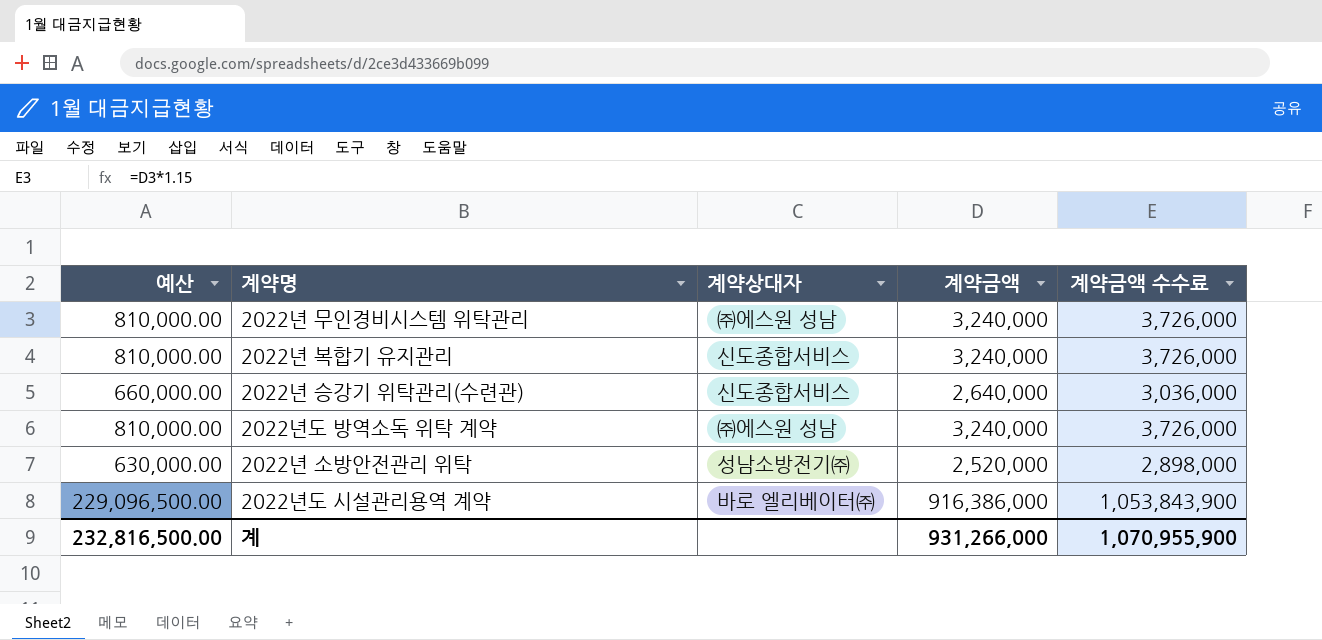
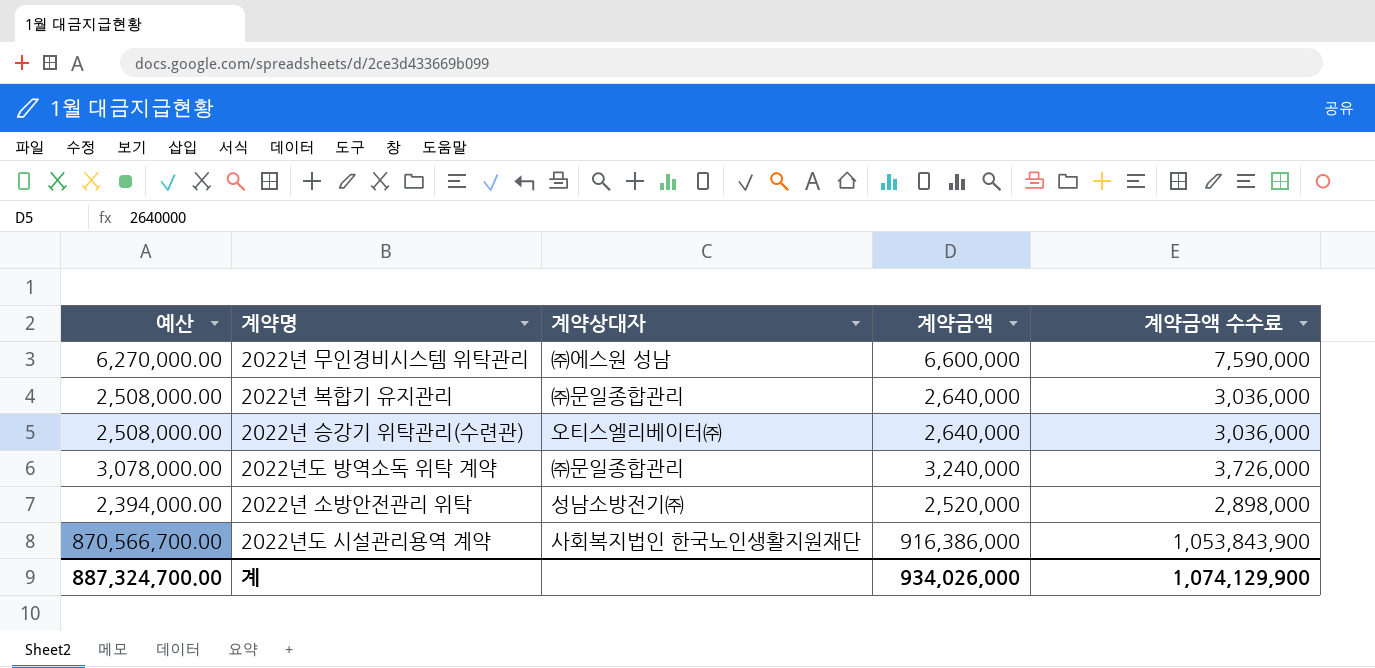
column 예산 | formula: [계약금액] * 0.25 -> [계약금액] * 0.95
2022년 무인경비시스템 위탁관리 | 계약금액: 3,240,000 -> 6,600,000
2022년 무인경비시스템 위탁관리 | 계약금액 수수료: 3,726,000 -> 7,590,000
2022년 복합기 유지관리 | 계약상대자: 신도종합서비스 -> ㈜문일종합관리
2022년 복합기 유지관리 | 계약금액: 3,240,000 -> 2,640,000
2022년 복합기 유지관리 | 계약금액 수수료: 3,726,000 -> 3,036,000
2022년 승강기 위탁관리(수련관) | 계약상대자: 신도종합서비스 -> 오티스엘리베이터㈜
2022년도 방역소독 위탁 계약 | 계약상대자: ㈜에스원 성남 -> ㈜문일종합관리
2022년도 시설관리용역 계약 | 계약상대자: 바로 엘리베이터㈜ -> 사회복지법인 한국노인생활지원재단
계 | 예산: 232,816,500.00 -> 887,324,700.00
계 | 계약금액: 931,266,000 -> 934,026,000
계 | 계약금액 수수료: 1,070,955,900 -> 1,074,129,900

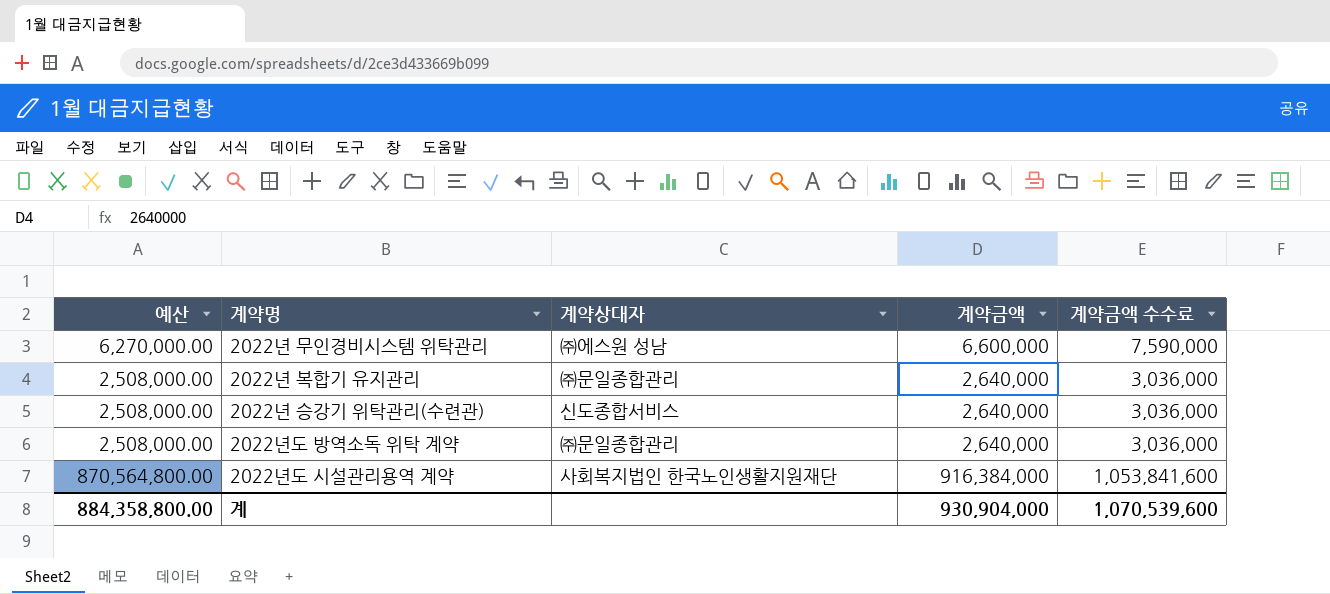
row 2022년 소방안전관리 위탁: 2,394,000.00 | 성남소방전기㈜ | 2,520,000 | 2,898,000 -> none
2022년 승강기 위탁관리(수련관) | 계약상대자: 오티스엘리베이터㈜ -> 신도종합서비스
2022년도 방역소독 위탁 계약 | 예산: 3,078,000.00 -> 2,508,000.00
2022년도 방역소독 위탁 계약 | 계약금액: 3,240,000 -> 2,640,000
2022년도 방역소독 위탁 계약 | 계약금액 수수료: 3,726,000 -> 3,036,000
2022년도 시설관리용역 계약 | 예산: 870,566,700.00 -> 870,564,800.00
2022년도 시설관리용역 계약 | 계약금액: 916,386,000 -> 916,384,000
2022년도 시설관리용역 계약 | 계약금액 수수료: 1,053,843,900 -> 1,053,841,600
계 | 예산: 887,324,700.00 -> 884,358,800.00
계 | 계약금액: 934,026,000 -> 930,904,000
계 | 계약금액 수수료: 1,074,129,900 -> 1,070,539,600

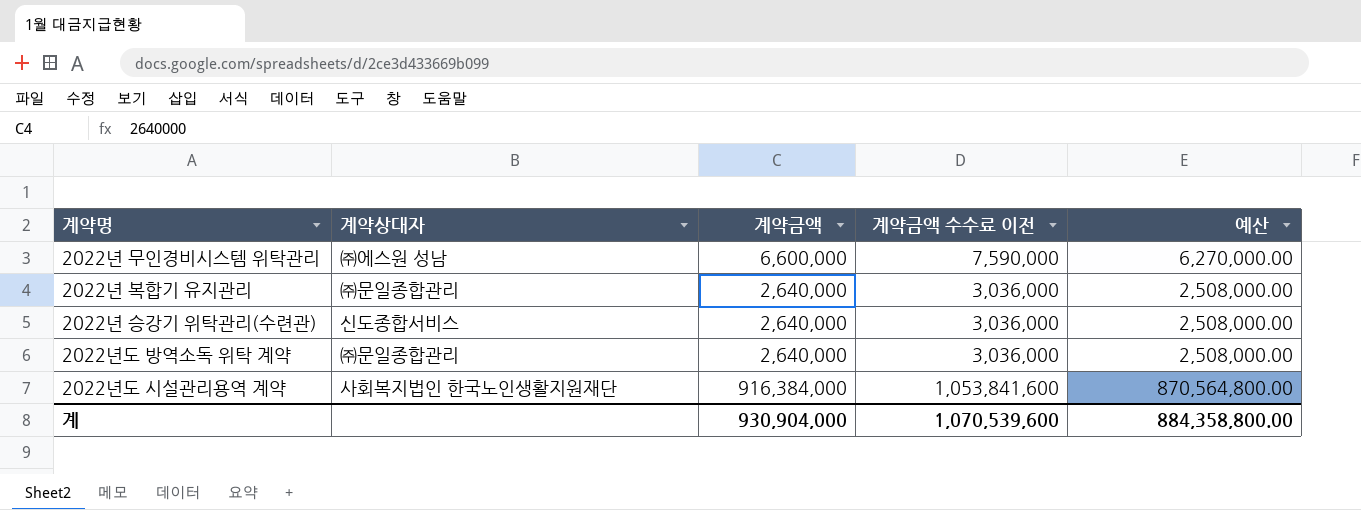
column name: 계약금액 수수료 -> 계약금액 수수료 이전
column 예산 | position: 1 -> 5

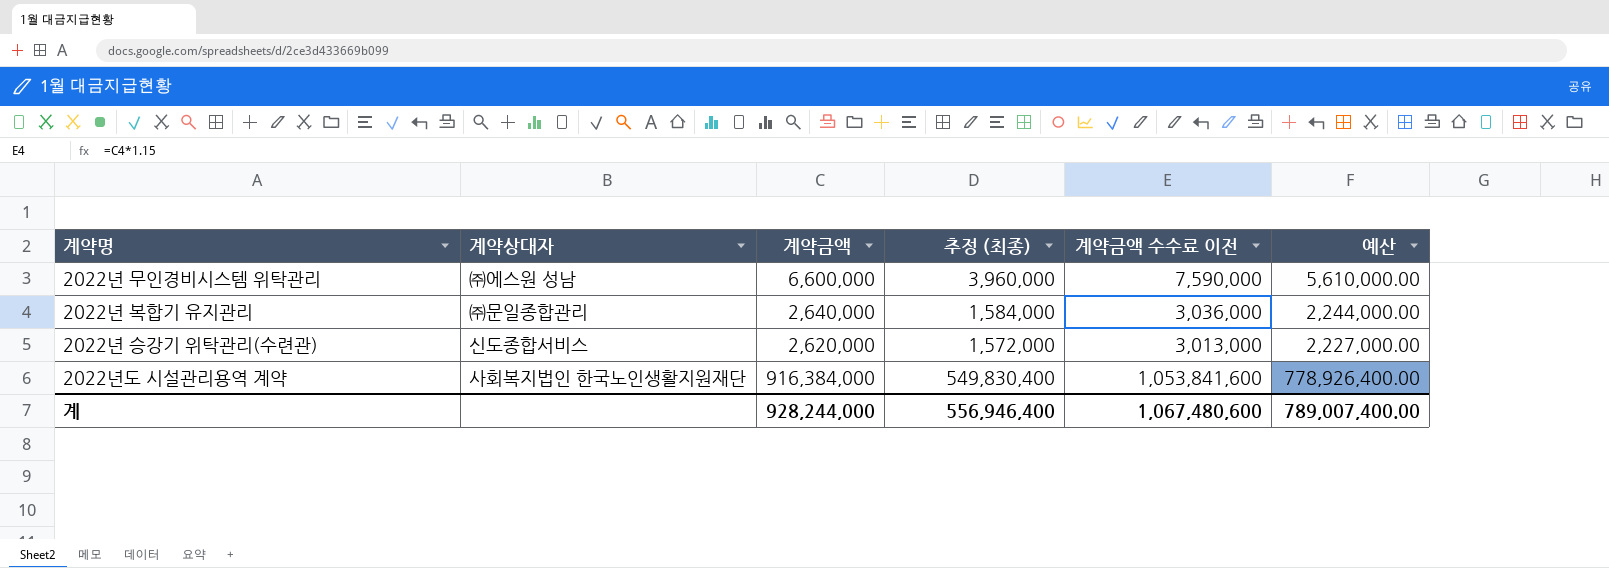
column 추정 (최종) | formula: none -> [계약금액] * 0.6
column 예산 | formula: [계약금액] * 0.95 -> [계약금액] * 0.85
row 2022년도 방역소독 위탁 계약: ㈜문일종합관리 | 2,640,000 | 3,036,000 | 2,508,000.00 -> none
2022년 승강기 위탁관리(수련관) | 계약금액: 2,640,000 -> 2,620,000
2022년 승강기 위탁관리(수련관) | 계약금액 수수료 이전: 3,036,000 -> 3,013,000
계 | 계약금액: 930,904,000 -> 928,244,000
계 | 계약금액 수수료 이전: 1,070,539,600 -> 1,067,480,600
계 | 예산: 884,358,800.00 -> 789,007,400.00

